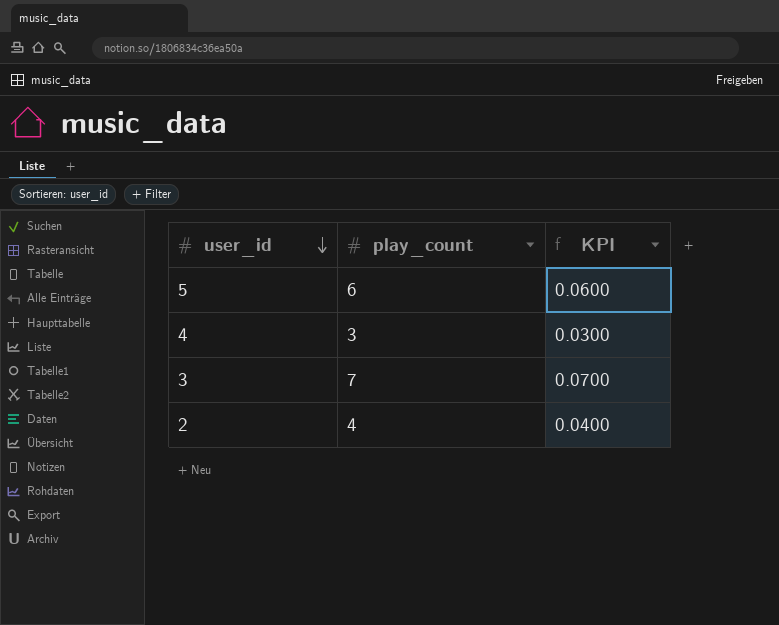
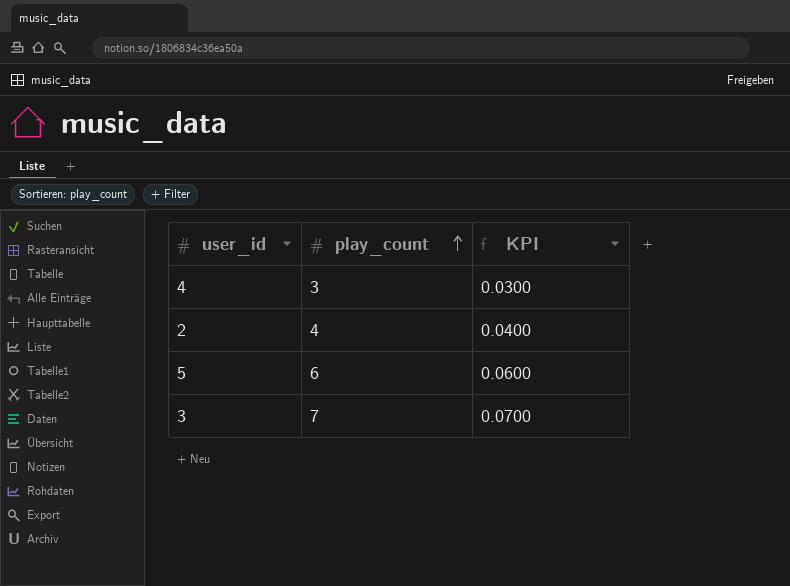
row order: user_id descending -> play_count ascending

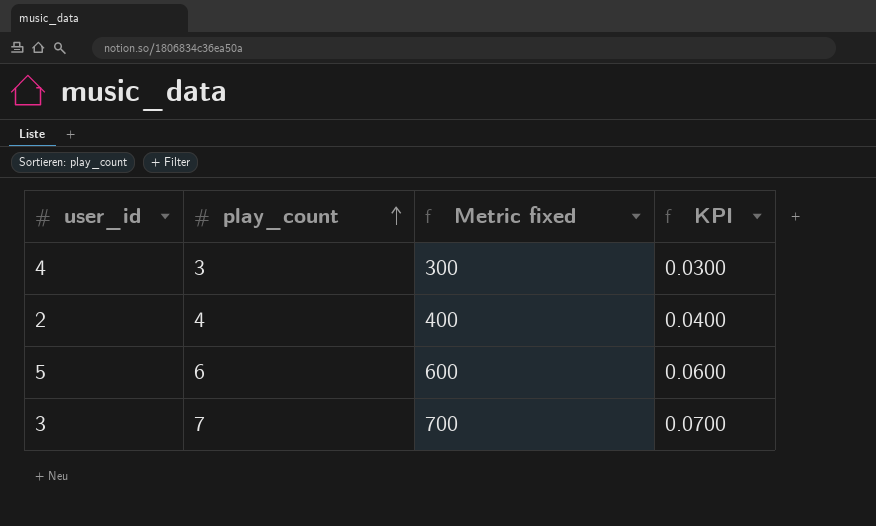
column Metric fixed | formula: none -> [play_count] * 100

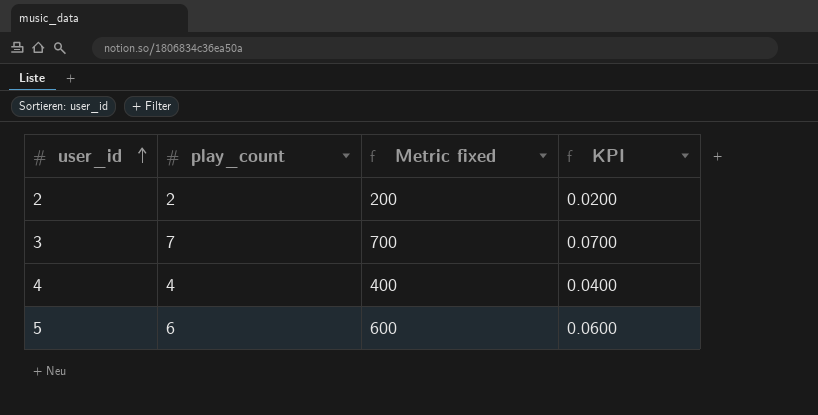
row order: play_count ascending -> user_id ascending
2 | play_count: 4 -> 2
2 | Metric fixed: 400 -> 200
2 | KPI: 0.0400 -> 0.0200
4 | play_count: 3 -> 4
4 | Metric fixed: 300 -> 400
4 | KPI: 0.0300 -> 0.0400

